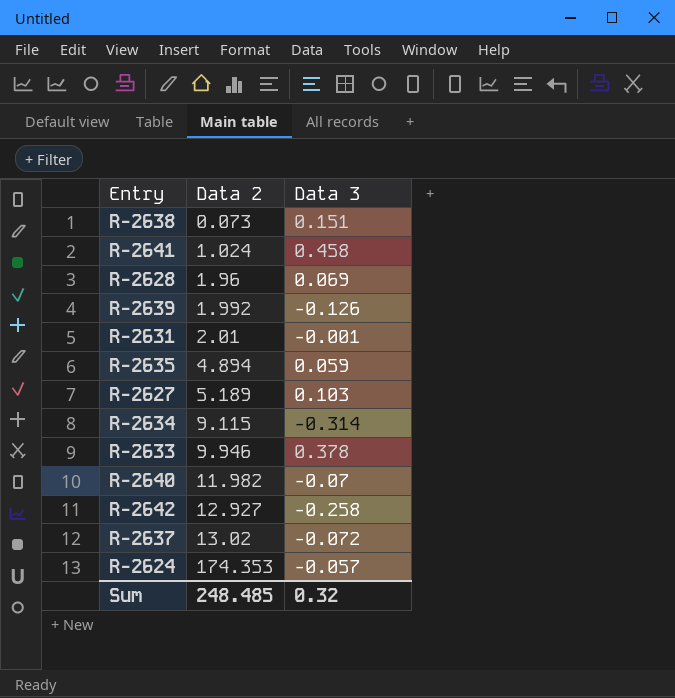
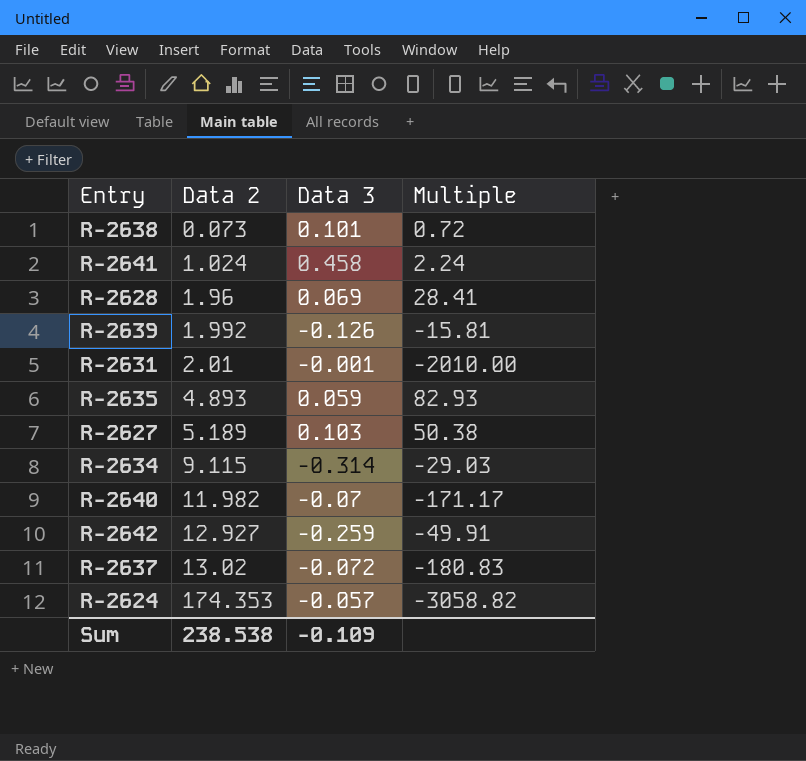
column Multiple | formula: none -> [Data 2] / [Data 3]
row R-2633: 9.946 | 0.378 -> none
R-2638 | Data 3: 0.151 -> 0.101
R-2635 | Data 2: 4.894 -> 4.893
R-2642 | Data 3: -0.258 -> -0.259
Sum | Data 2: 248.485 -> 238.538
Sum | Data 3: 0.32 -> -0.109

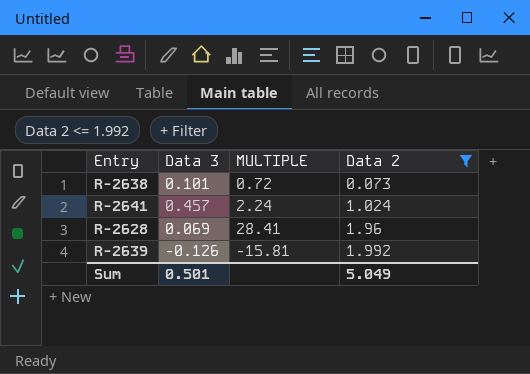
filter: none -> Data 2 <= 1.992
column name: Multiple -> MULTIPLE
column Data 2 | position: 2 -> 4
R-2641 | Data 3: 0.458 -> 0.457
Sum | Data 3: -0.109 -> 0.501
Sum | Data 2: 238.538 -> 5.049

